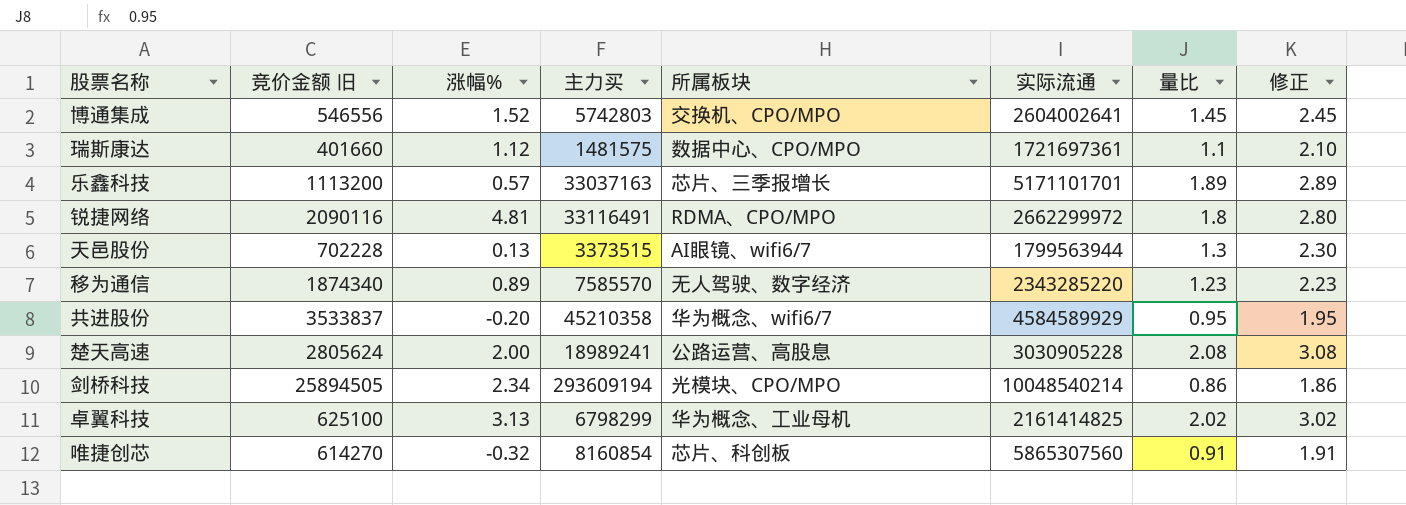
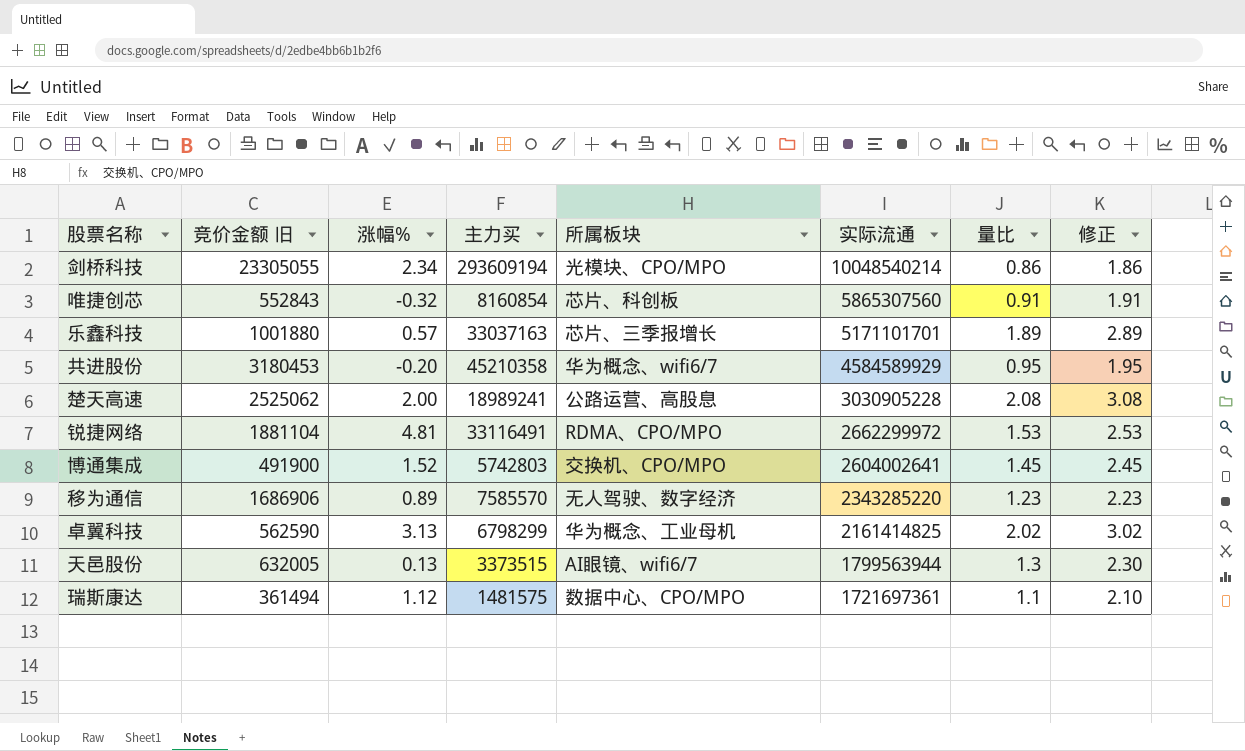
row order: none -> 实际流通 descending
剑桥科技 | 竞价金额 旧: 25894505 -> 23305055
唯捷创芯 | 竞价金额 旧: 614270 -> 552843
乐鑫科技 | 竞价金额 旧: 1113200 -> 1001880
共进股份 | 竞价金额 旧: 3533837 -> 3180453
楚天高速 | 竞价金额 旧: 2805624 -> 2525062
锐捷网络 | 竞价金额 旧: 2090116 -> 1881104
锐捷网络 | 量比: 1.8 -> 1.53
锐捷网络 | 修正: 2.80 -> 2.53
博通集成 | 竞价金额 旧: 546556 -> 491900
移为通信 | 竞价金额 旧: 1874340 -> 1686906
卓翼科技 | 竞价金额 旧: 625100 -> 562590
天邑股份 | 竞价金额 旧: 702228 -> 632005
瑞斯康达 | 竞价金额 旧: 401660 -> 361494

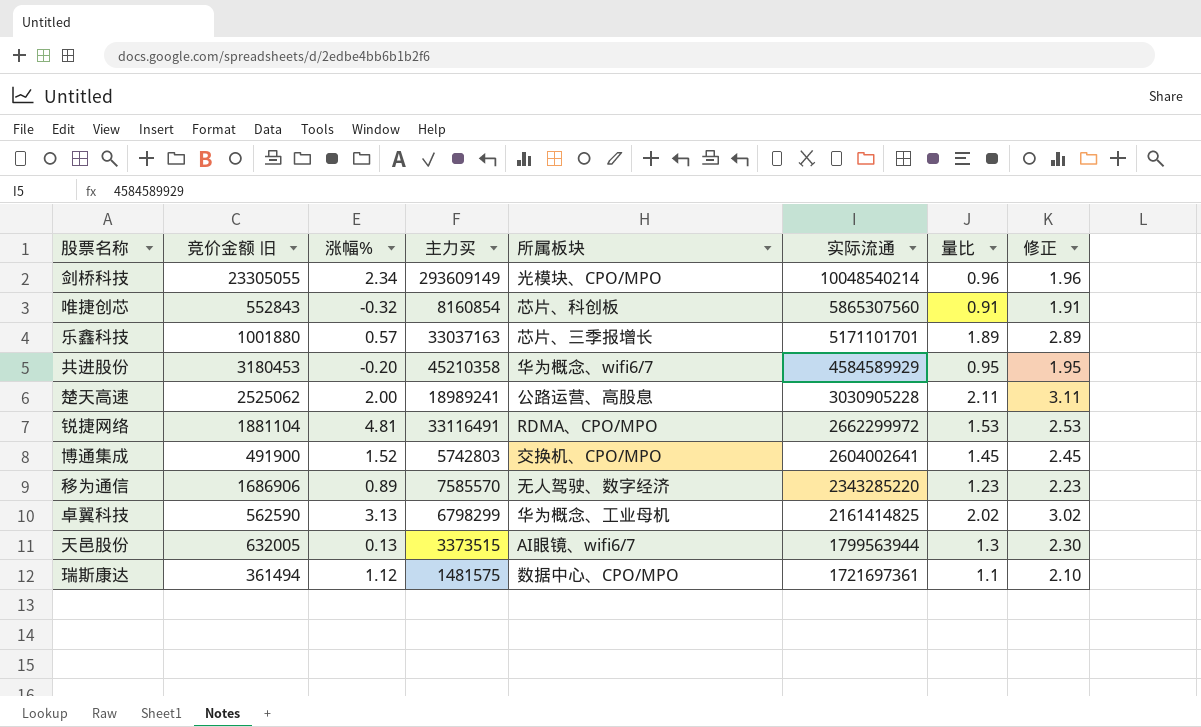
剑桥科技 | 主力买: 293609194 -> 293609149
剑桥科技 | 量比: 0.86 -> 0.96
剑桥科技 | 修正: 1.86 -> 1.96
楚天高速 | 量比: 2.08 -> 2.11
楚天高速 | 修正: 3.08 -> 3.11

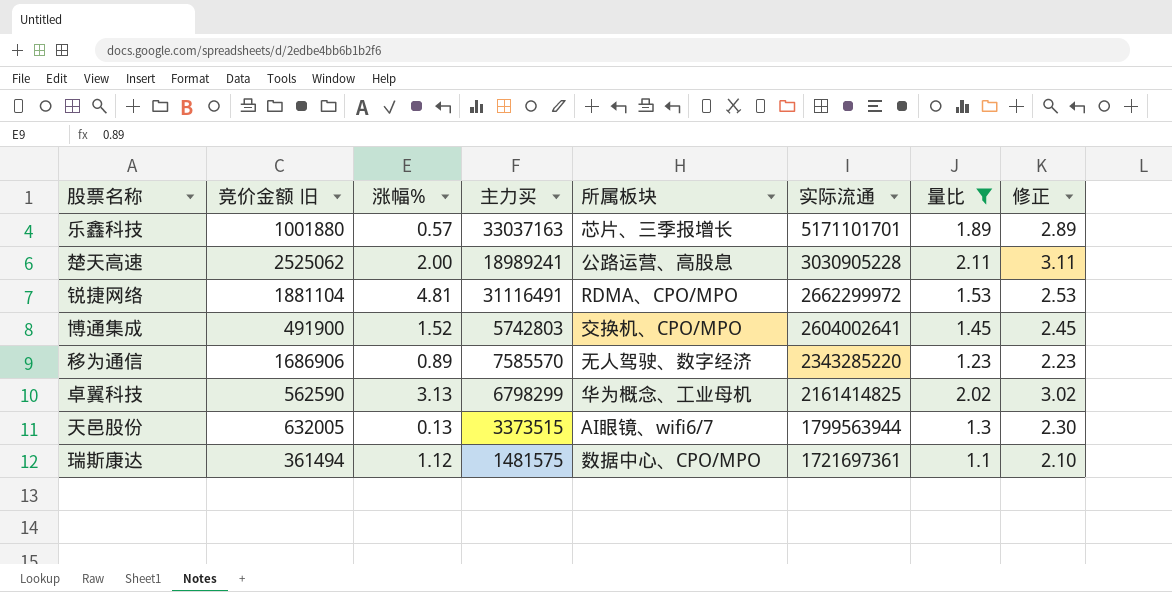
filter: none -> 量比 >= 1.1
锐捷网络 | 主力买: 33116491 -> 31116491

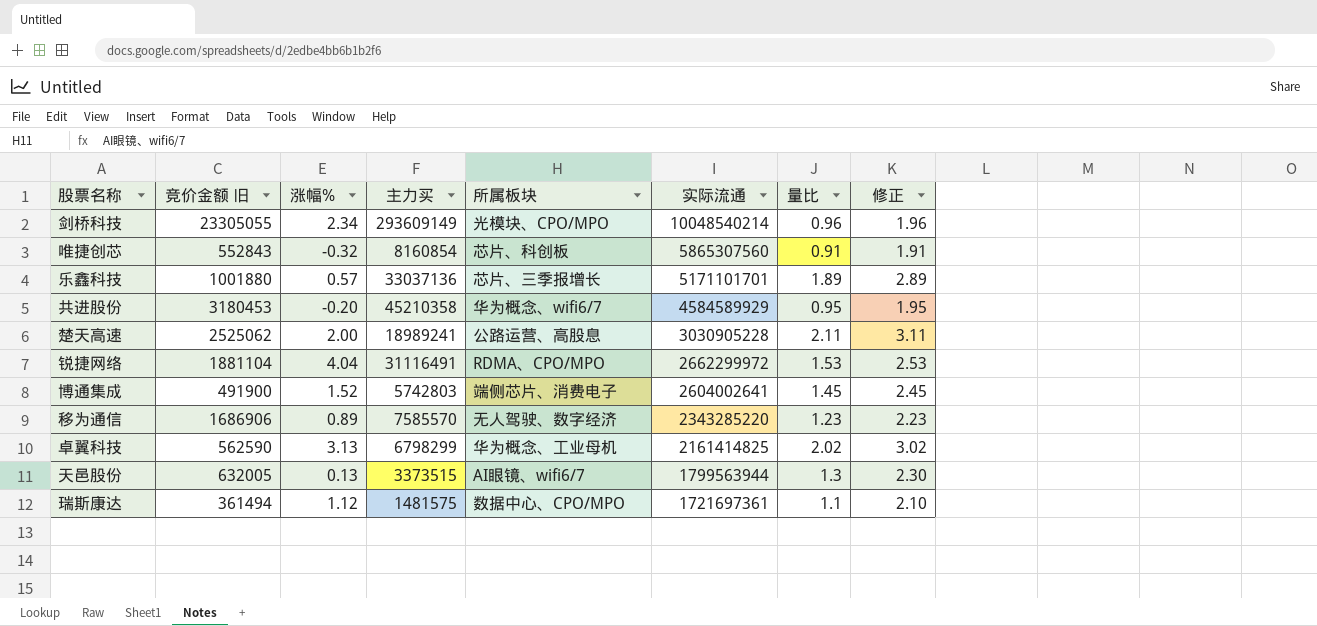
filter: 量比 >= 1.1 -> none
乐鑫科技 | 主力买: 33037163 -> 33037136
锐捷网络 | 涨幅%: 4.81 -> 4.04
博通集成 | 所属板块: 交换机、CPO/MPO -> 端侧芯片、消费电子

